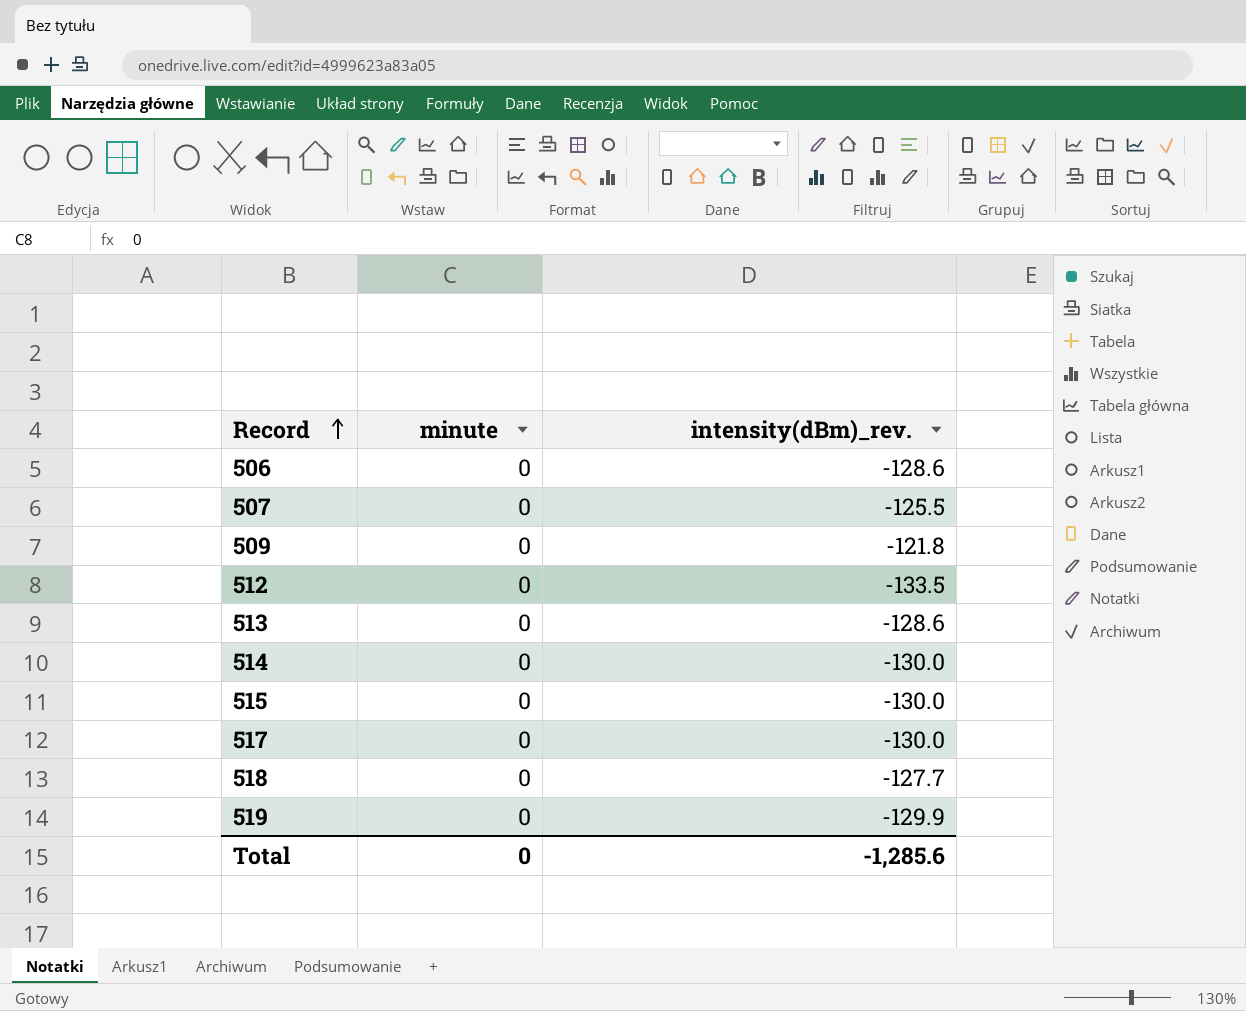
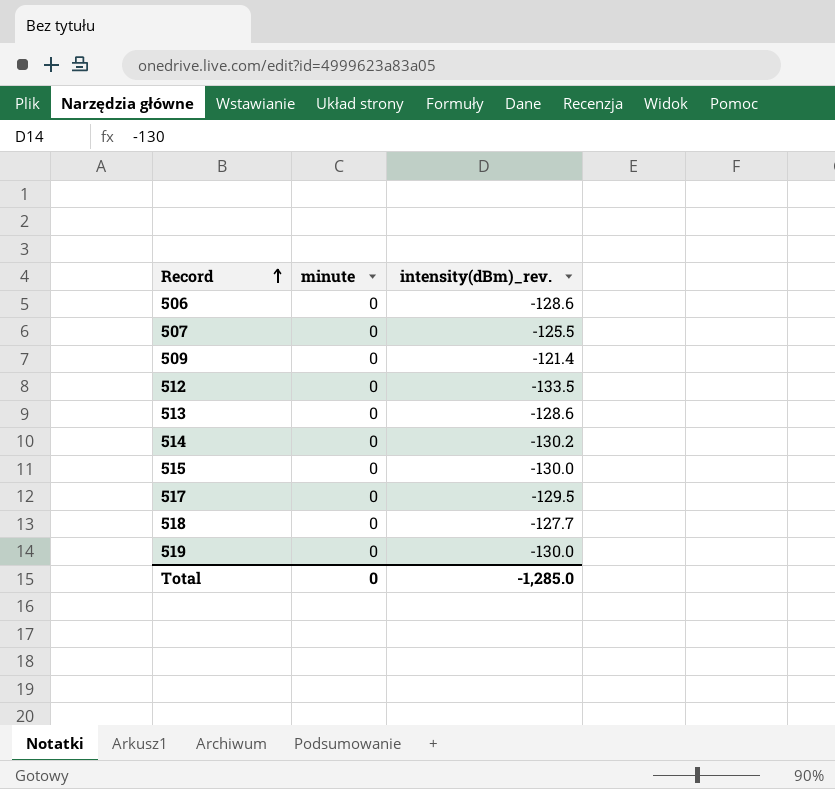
509 | intensity(dBm)_rev.: -121.8 -> -121.4
514 | intensity(dBm)_rev.: -130.0 -> -130.2
517 | intensity(dBm)_rev.: -130.0 -> -129.5
519 | intensity(dBm)_rev.: -129.9 -> -130.0
Total | intensity(dBm)_rev.: -1,285.6 -> -1,285.0

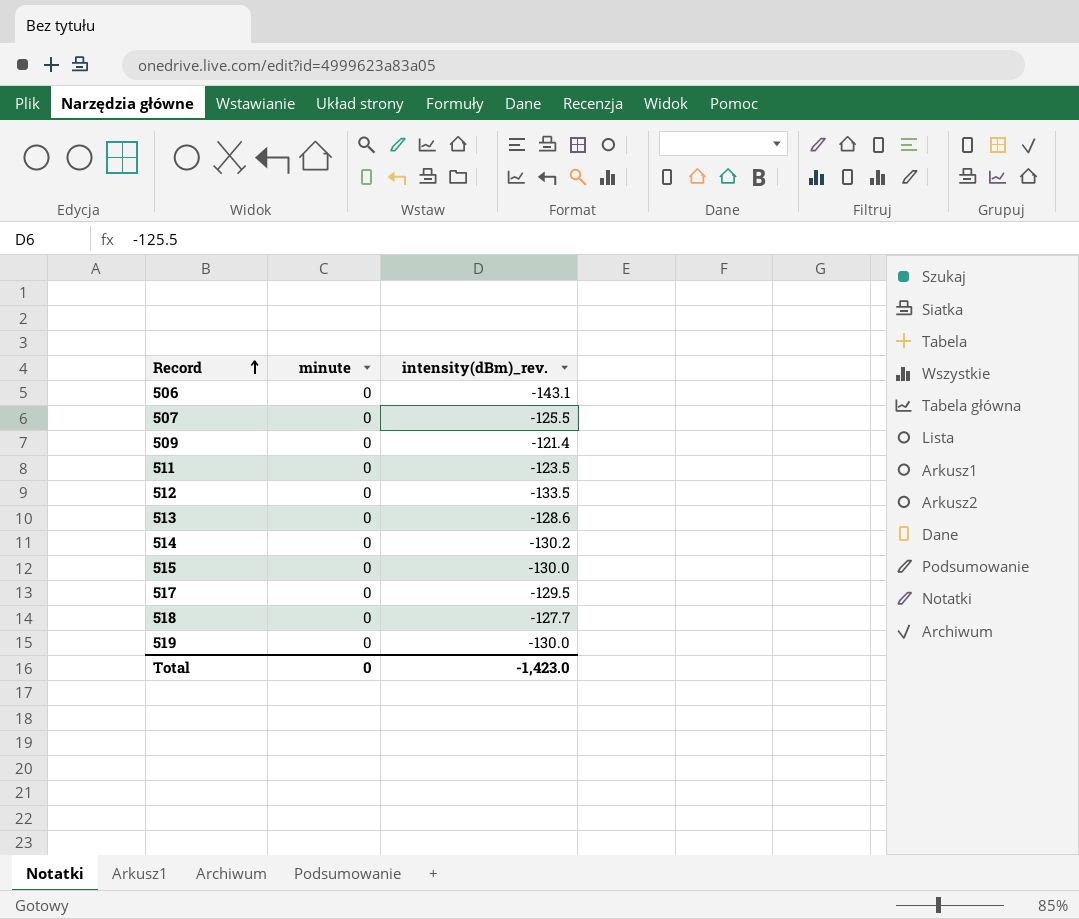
506 | intensity(dBm)_rev.: -128.6 -> -143.1
row 511: none -> 0 | -123.5
Total | intensity(dBm)_rev.: -1,285.0 -> -1,423.0

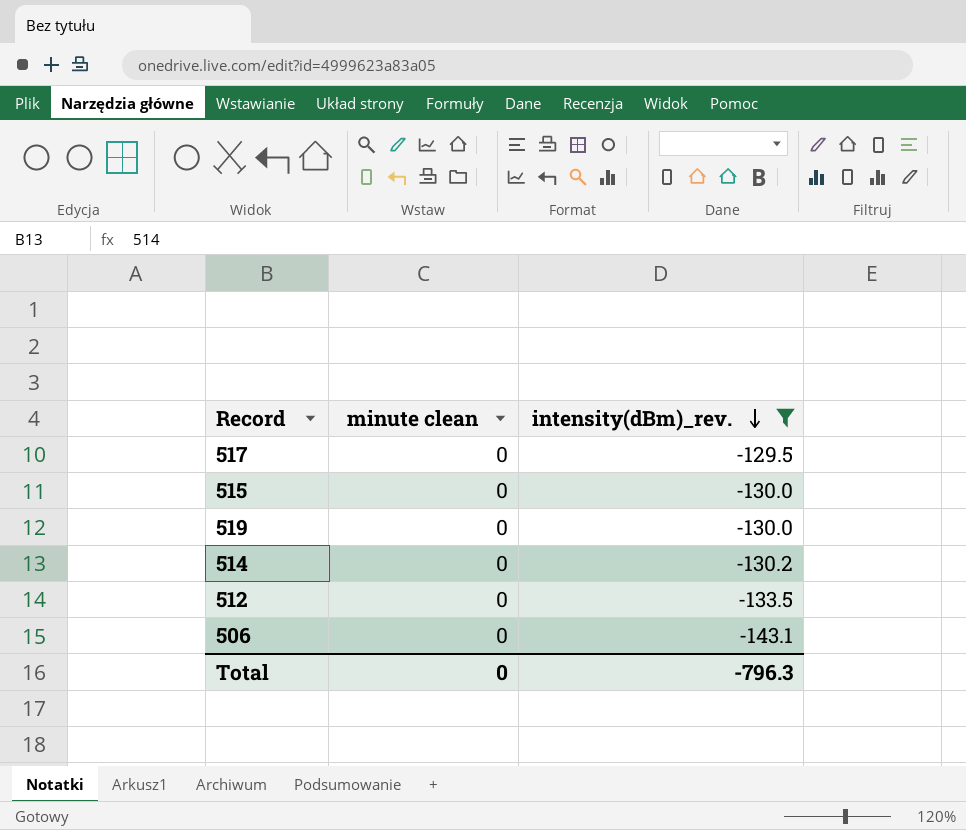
filter: none -> intensity(dBm)_rev. <= -129.5
row order: Record ascending -> intensity(dBm)_rev. descending
column name: minute -> minute clean
Total | intensity(dBm)_rev.: -1,423.0 -> -796.3

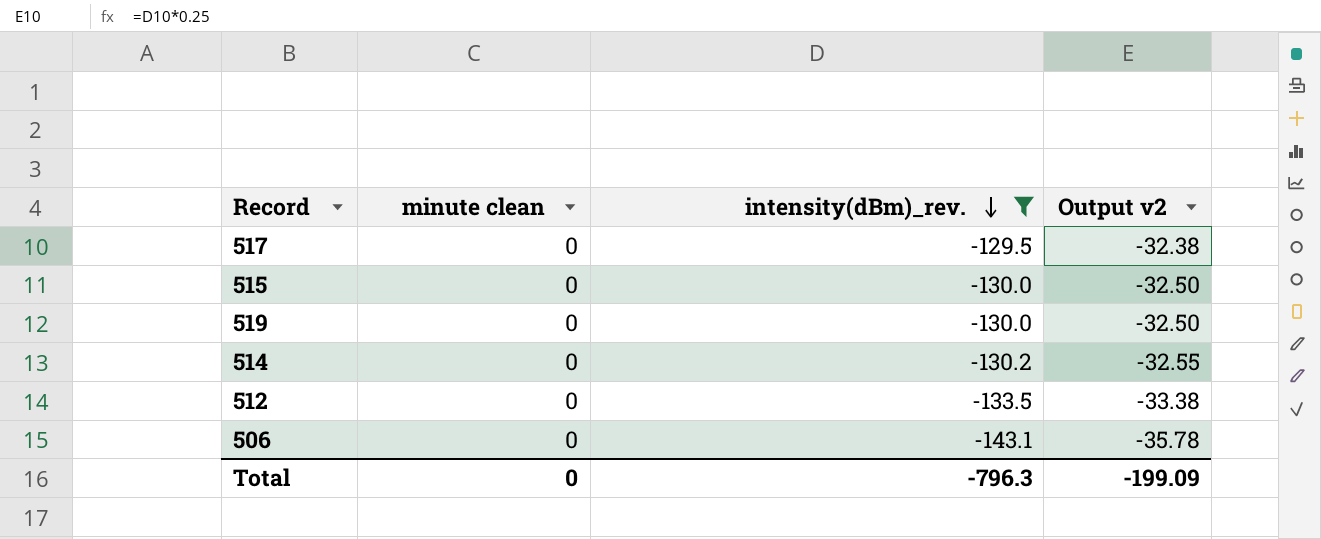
column Output v2 | formula: none -> [intensity(dBm)_rev.] * 0.25

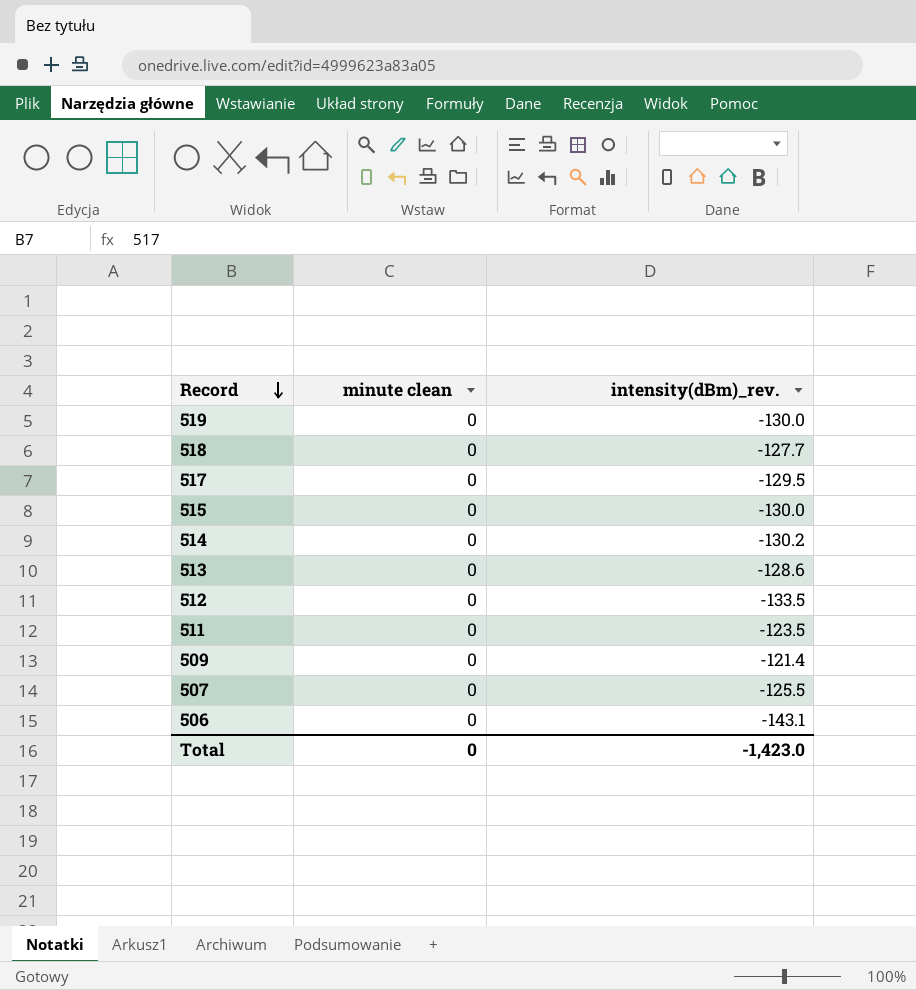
filter: intensity(dBm)_rev. <= -129.5 -> none
row order: intensity(dBm)_rev. descending -> Record descending
column Output v2 | formula: [intensity(dBm)_rev.] * 0.25 -> none
Total | intensity(dBm)_rev.: -796.3 -> -1,423.0

